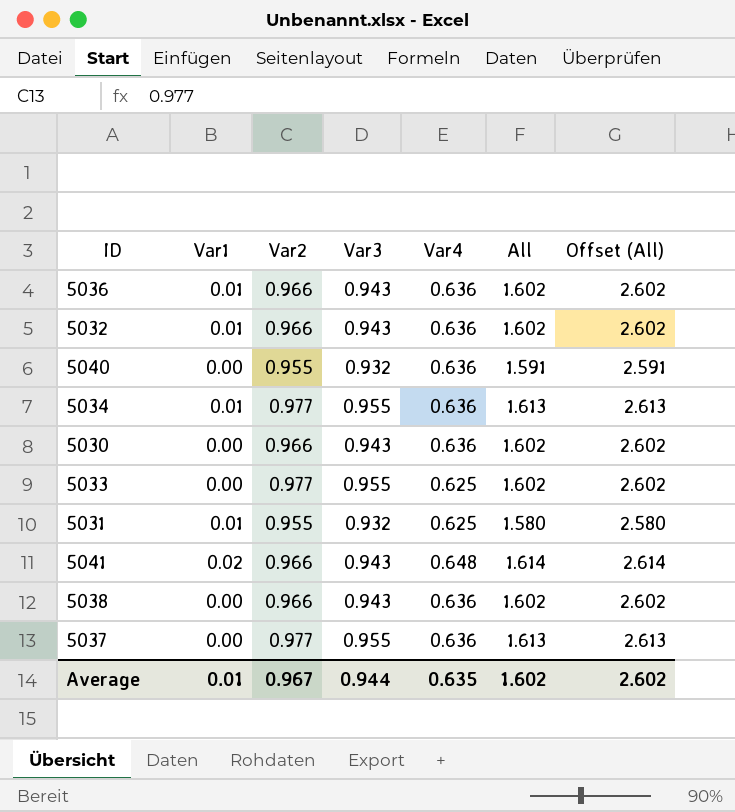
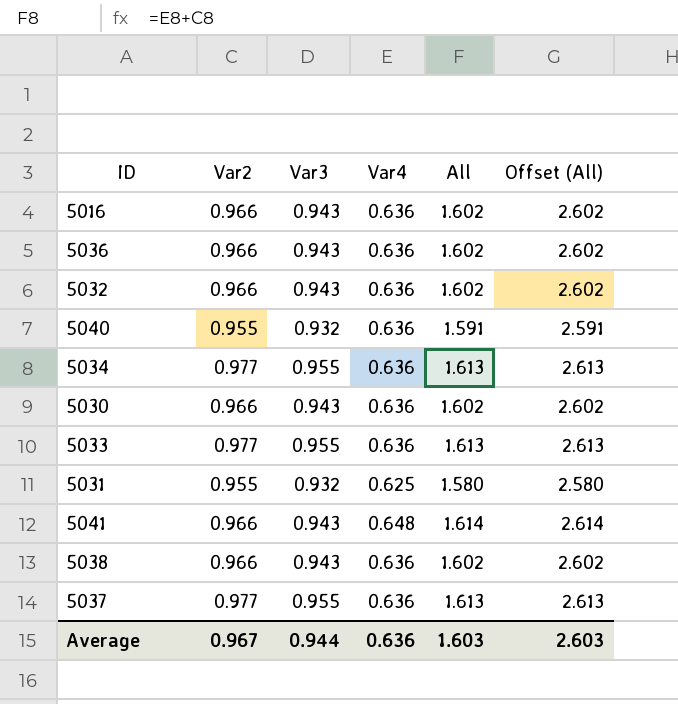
column Var1 | position: 2 -> none
row 5016: none -> 0.966 | 0.943 | 0.636 | 1.602 | 2.602
5033 | Var4: 0.625 -> 0.636
5033 | All: 1.602 -> 1.613
5033 | Offset (All): 2.602 -> 2.613
Average | Var4: 0.635 -> 0.636
Average | All: 1.602 -> 1.603
Average | Offset (All): 2.602 -> 2.603

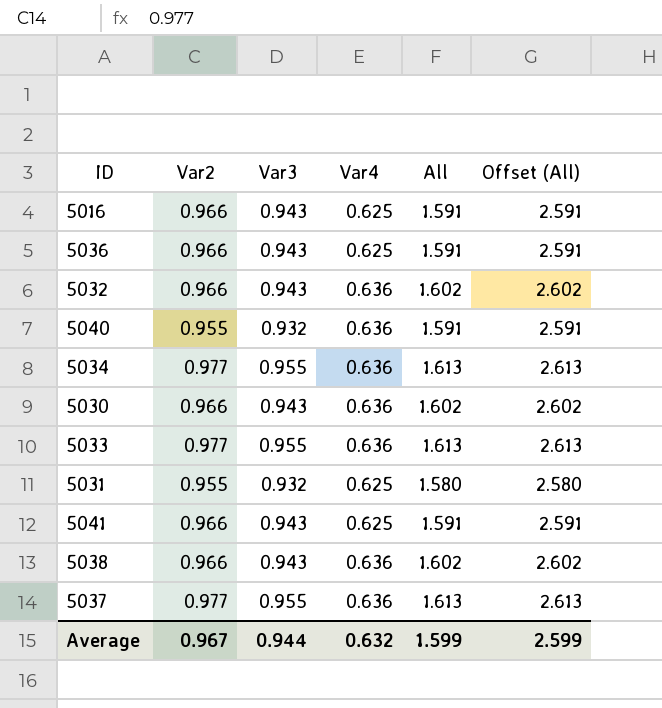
5016 | Var4: 0.636 -> 0.625
5016 | All: 1.602 -> 1.591
5016 | Offset (All): 2.602 -> 2.591
5036 | Var4: 0.636 -> 0.625
5036 | All: 1.602 -> 1.591
5036 | Offset (All): 2.602 -> 2.591
5041 | Var4: 0.648 -> 0.625
5041 | All: 1.614 -> 1.591
5041 | Offset (All): 2.614 -> 2.591
Average | Var4: 0.636 -> 0.632
Average | All: 1.603 -> 1.599
Average | Offset (All): 2.603 -> 2.599

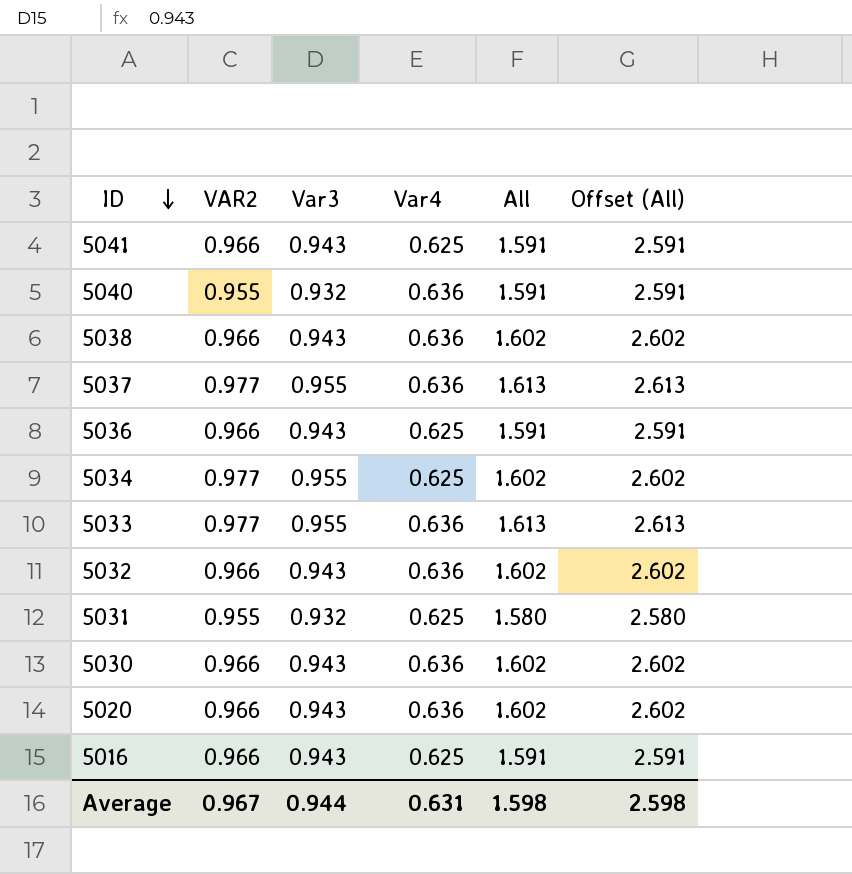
row order: none -> ID descending
column name: Var2 -> VAR2
5034 | Var4: 0.636 -> 0.625
5034 | All: 1.613 -> 1.602
5034 | Offset (All): 2.613 -> 2.602
row 5020: none -> 0.966 | 0.943 | 0.636 | 1.602 | 2.602
Average | Var4: 0.632 -> 0.631
Average | All: 1.599 -> 1.598
Average | Offset (All): 2.599 -> 2.598

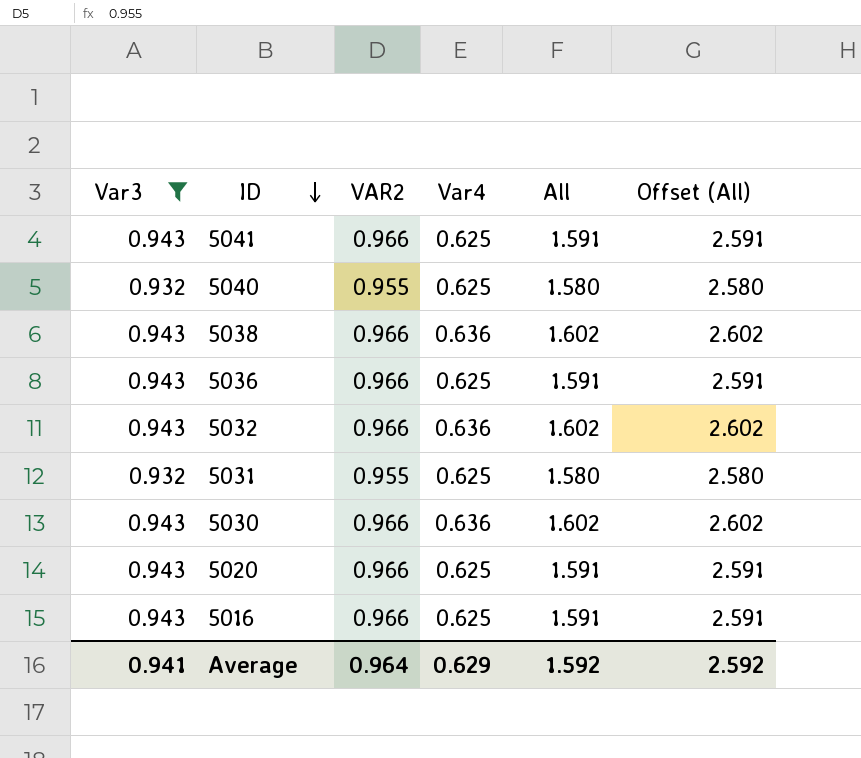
filter: none -> Var3 != 0.955
column Var3 | position: 3 -> 1
5040 | Var4: 0.636 -> 0.625
5040 | All: 1.591 -> 1.580
5040 | Offset (All): 2.591 -> 2.580
5020 | Var4: 0.636 -> 0.625
5020 | All: 1.602 -> 1.591
5020 | Offset (All): 2.602 -> 2.591
Average | Var3: 0.944 -> 0.941
Average | VAR2: 0.967 -> 0.964
Average | Var4: 0.631 -> 0.629
Average | All: 1.598 -> 1.592
Average | Offset (All): 2.598 -> 2.592

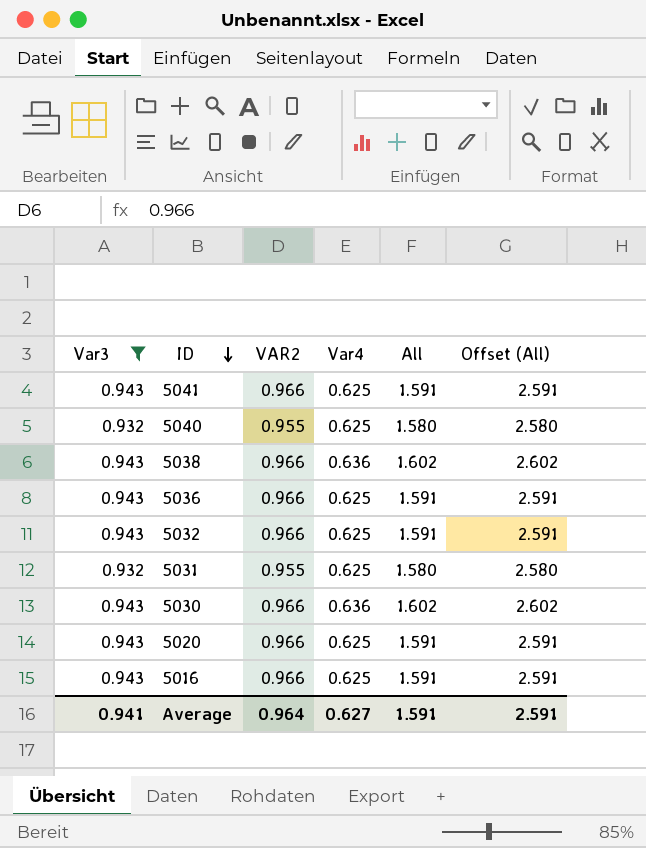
5032 | Var4: 0.636 -> 0.625
5032 | All: 1.602 -> 1.591
5032 | Offset (All): 2.602 -> 2.591
Average | Var4: 0.629 -> 0.627
Average | All: 1.592 -> 1.591
Average | Offset (All): 2.592 -> 2.591

